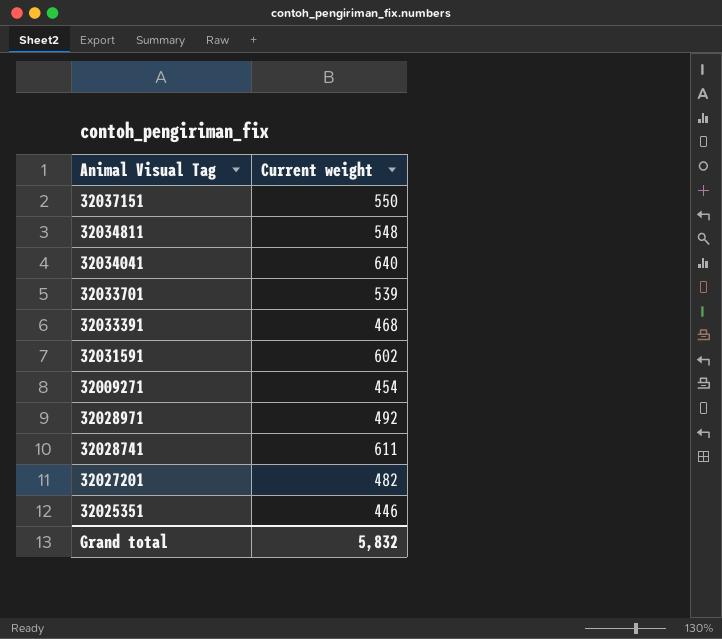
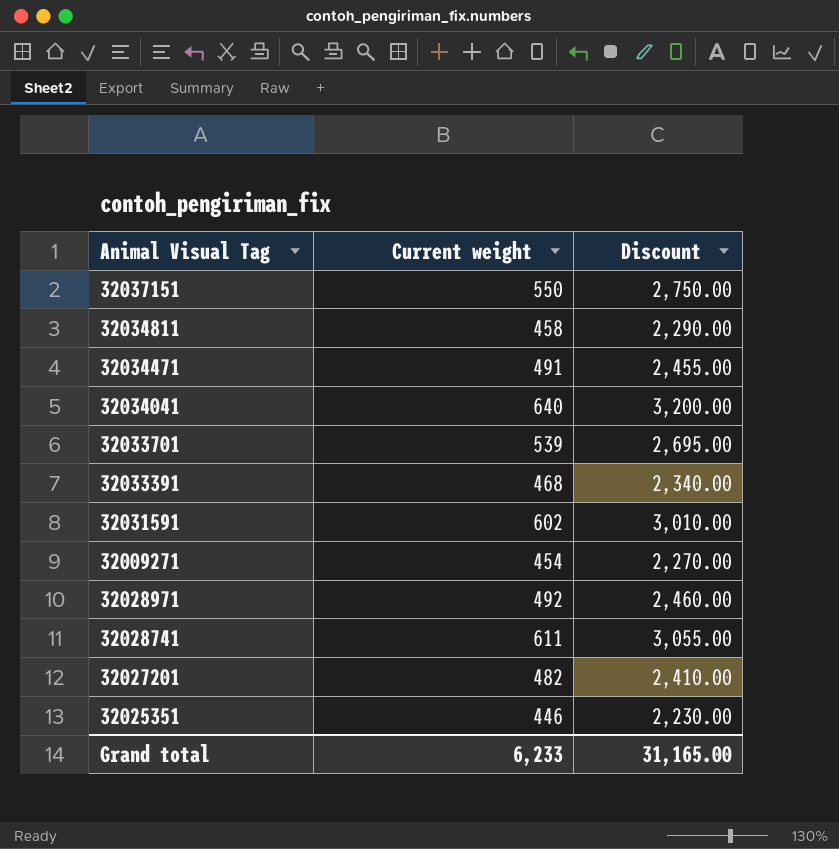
column Discount | formula: none -> [Current weight] * 5
32034811 | Current weight: 548 -> 458
row 32034471: none -> 491 | 2,455.00
Grand total | Current weight: 5,832 -> 6,233

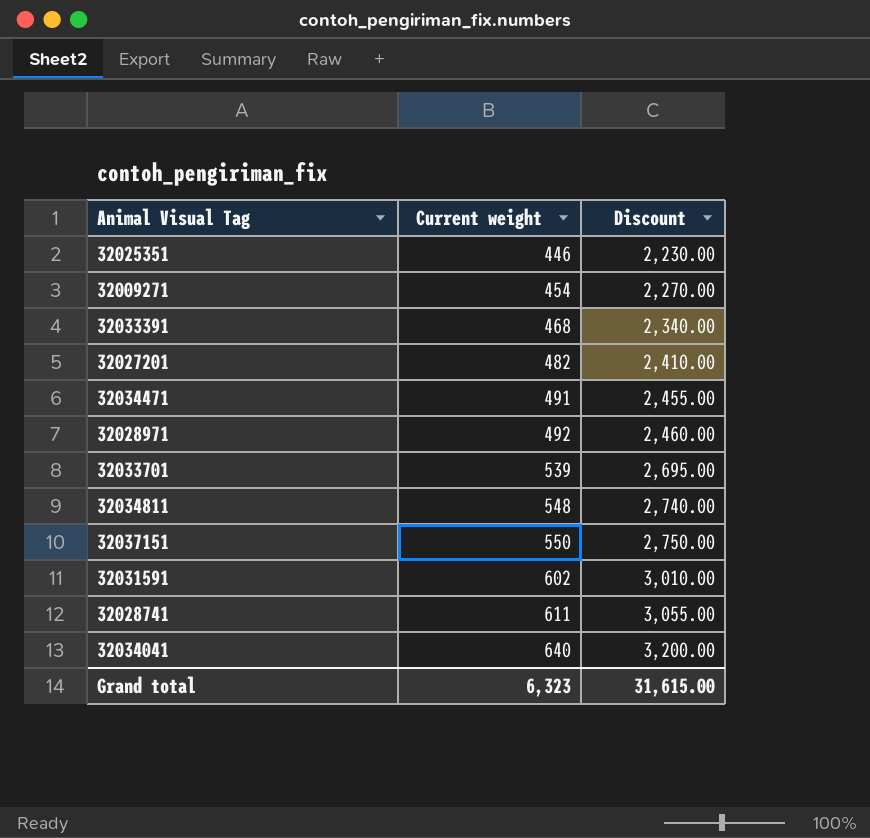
row order: none -> Current weight ascending
32034811 | Current weight: 458 -> 548
32034811 | Discount: 2,290.00 -> 2,740.00
Grand total | Current weight: 6,233 -> 6,323
Grand total | Discount: 31,165.00 -> 31,615.00

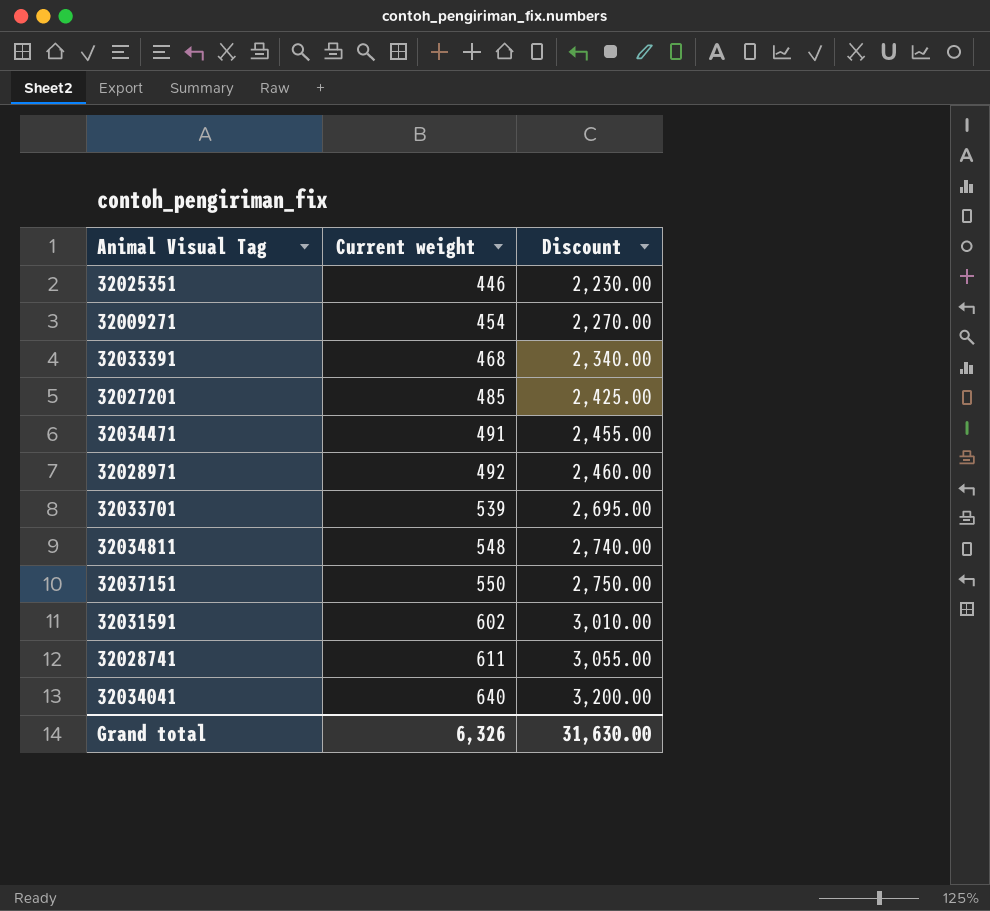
32027201 | Current weight: 482 -> 485
32027201 | Discount: 2,410.00 -> 2,425.00
Grand total | Current weight: 6,323 -> 6,326
Grand total | Discount: 31,615.00 -> 31,630.00

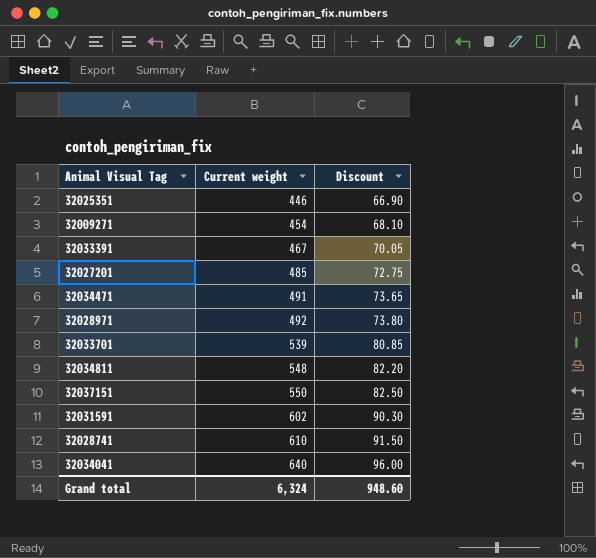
column Discount | formula: [Current weight] * 5 -> [Current weight] * 0.15
32033391 | Current weight: 468 -> 467
32028741 | Current weight: 611 -> 610
Grand total | Current weight: 6,326 -> 6,324
Grand total | Discount: 31,630.00 -> 948.60

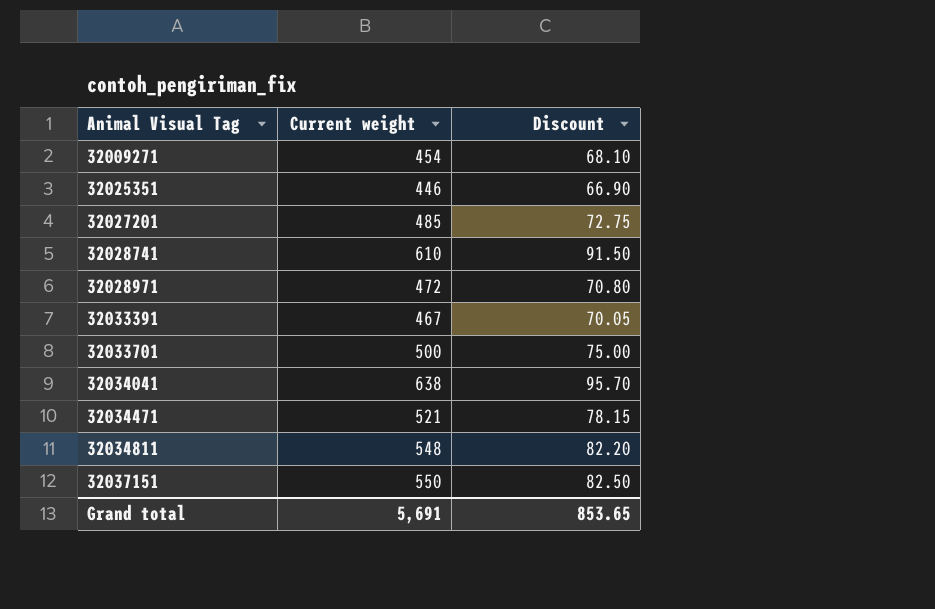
row order: Current weight ascending -> Animal Visual Tag ascending
row 32031591: 602 | 90.30 -> none
32028971 | Current weight: 492 -> 472
32028971 | Discount: 73.80 -> 70.80
32033701 | Current weight: 539 -> 500
32033701 | Discount: 80.85 -> 75.00
32034041 | Current weight: 640 -> 638
32034041 | Discount: 96.00 -> 95.70
32034471 | Current weight: 491 -> 521
32034471 | Discount: 73.65 -> 78.15
Grand total | Current weight: 6,324 -> 5,691
Grand total | Discount: 948.60 -> 853.65

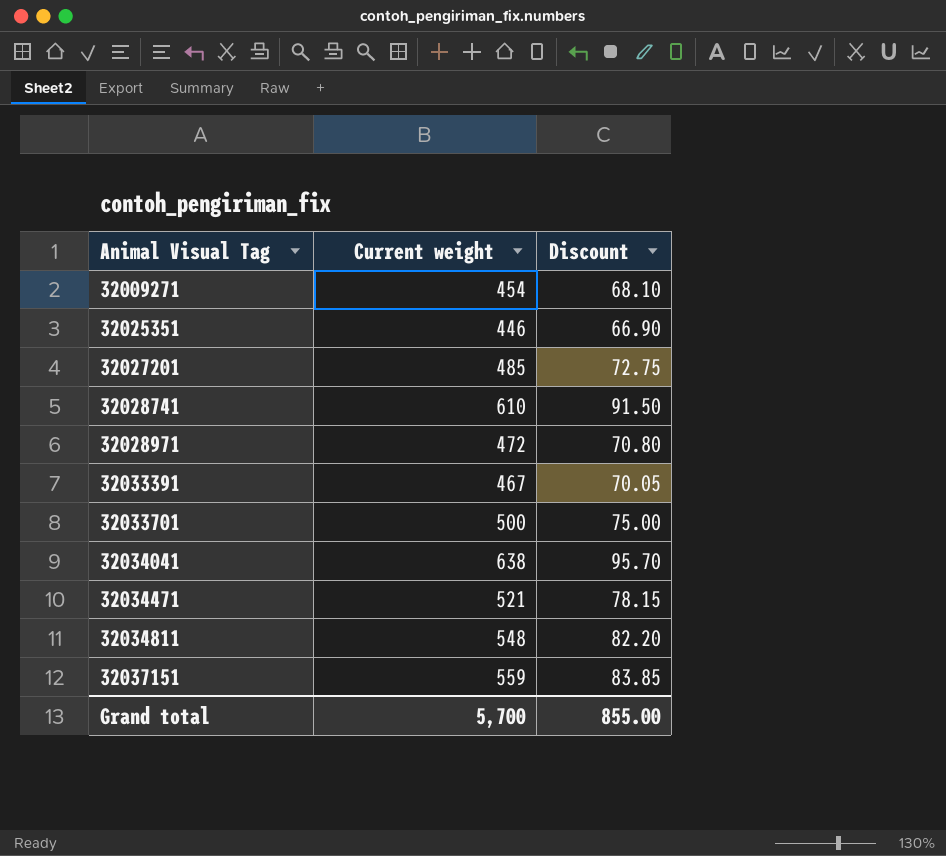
32037151 | Current weight: 550 -> 559
32037151 | Discount: 82.50 -> 83.85
Grand total | Current weight: 5,691 -> 5,700
Grand total | Discount: 853.65 -> 855.00

